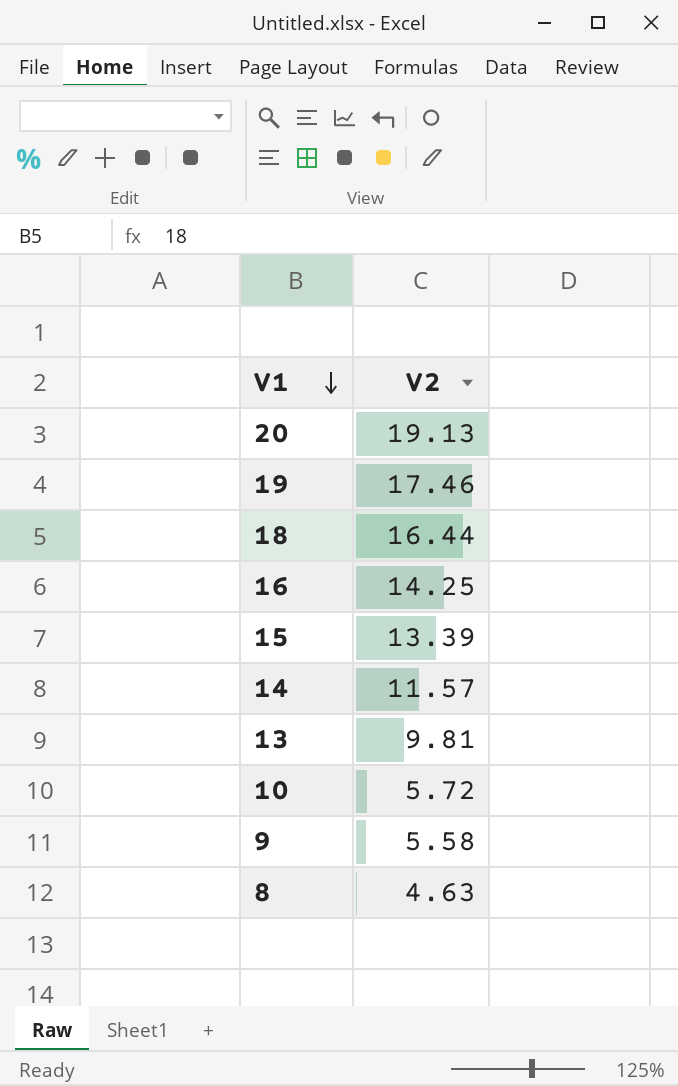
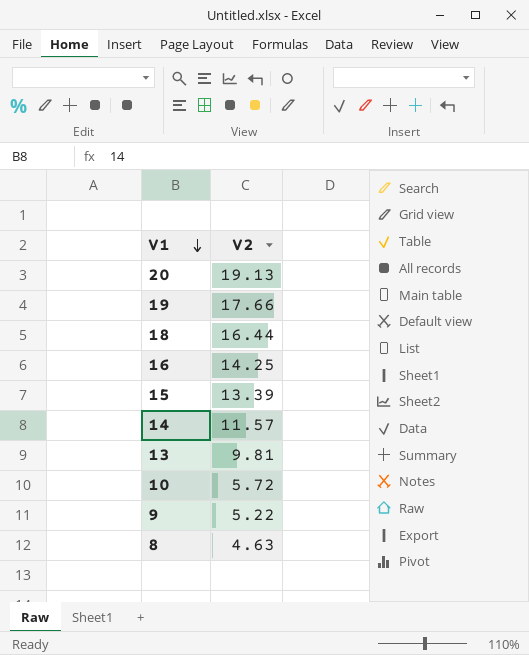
19 | V2: 17.46 -> 17.66
9 | V2: 5.58 -> 5.22

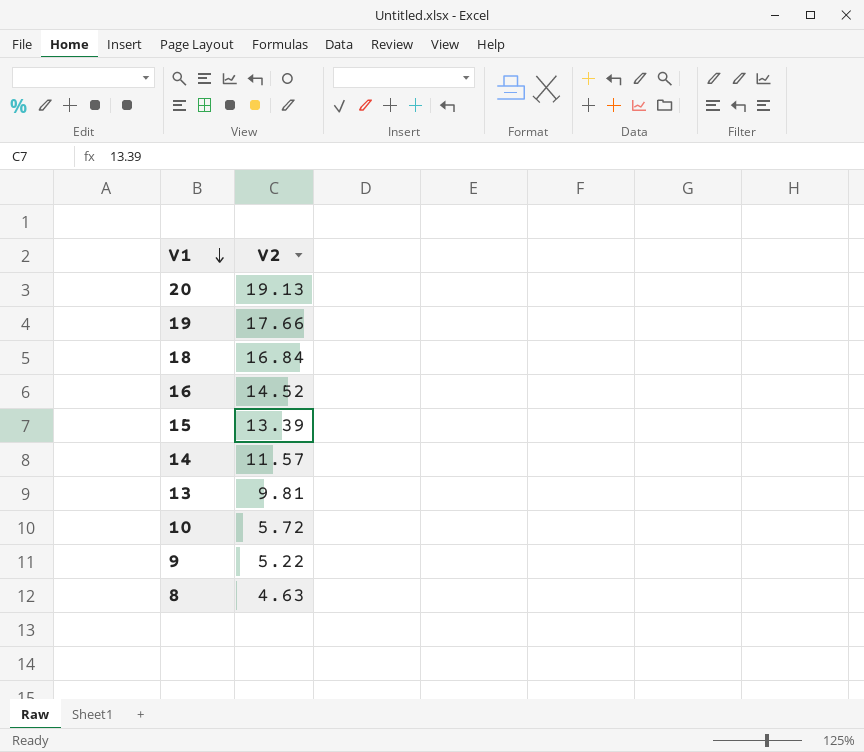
18 | V2: 16.44 -> 16.84
16 | V2: 14.25 -> 14.52

